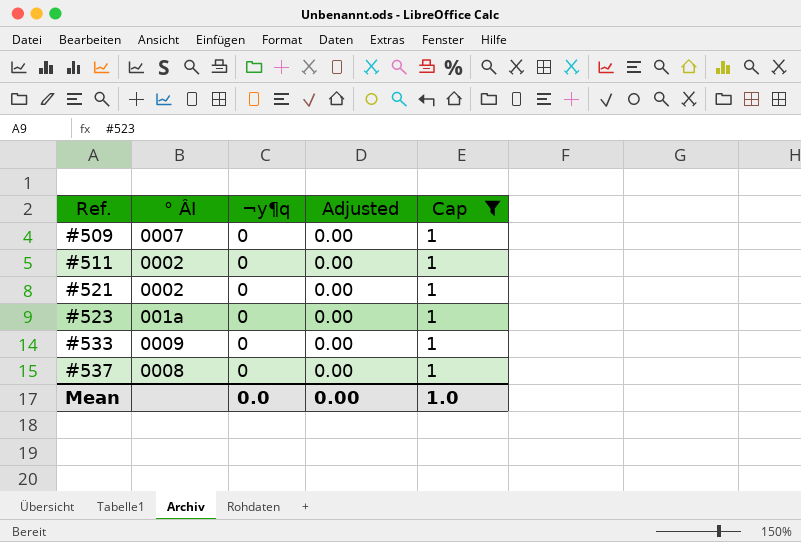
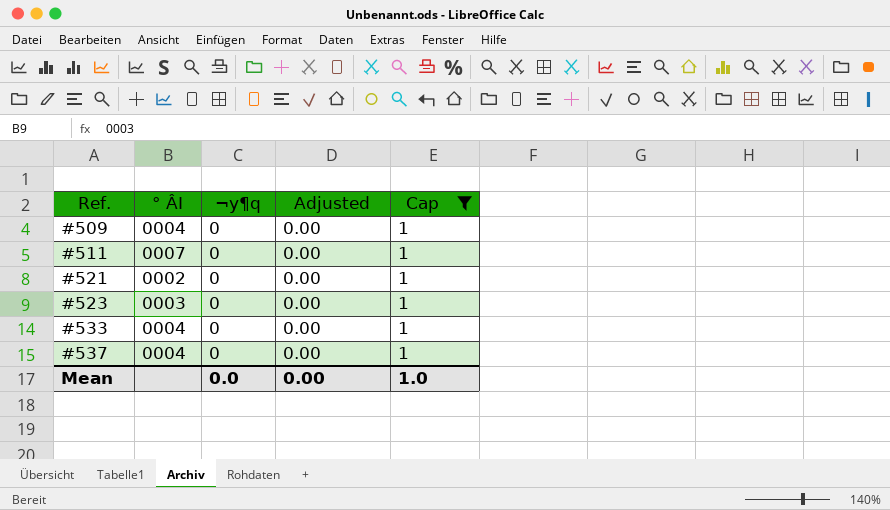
#509 | ° ÂI: 0007 -> 0004
#511 | ° ÂI: 0002 -> 0007
#523 | ° ÂI: 001a -> 0003
#533 | ° ÂI: 0009 -> 0004
#537 | ° ÂI: 0008 -> 0004

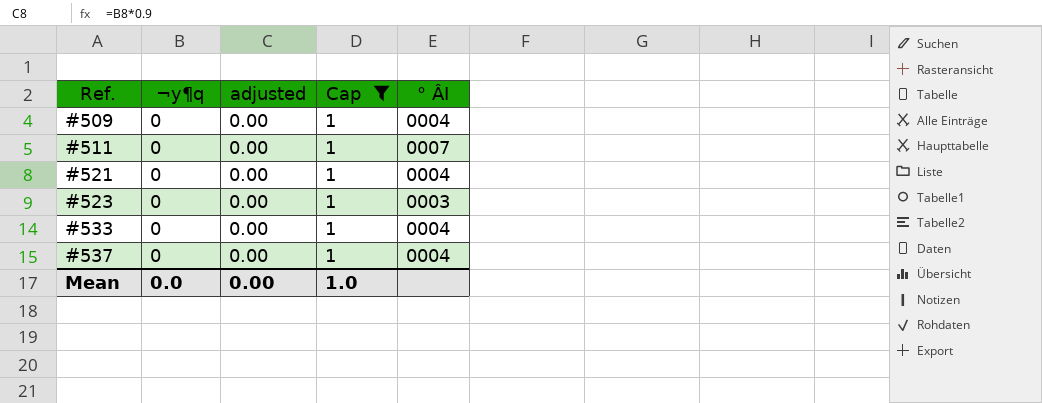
column name: Adjusted -> adjusted
column ° ÂI | position: 2 -> 5
#521 | ° ÂI: 0002 -> 0004

